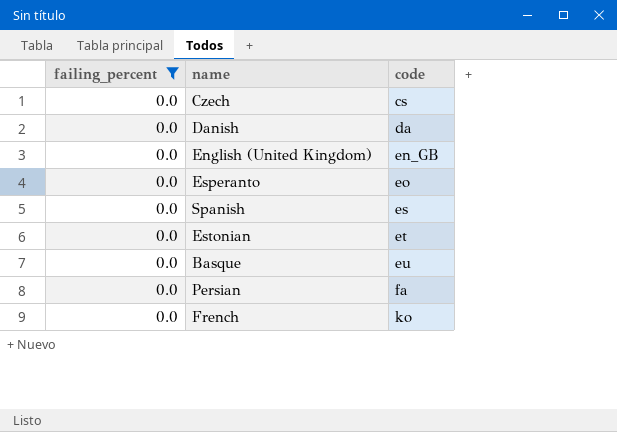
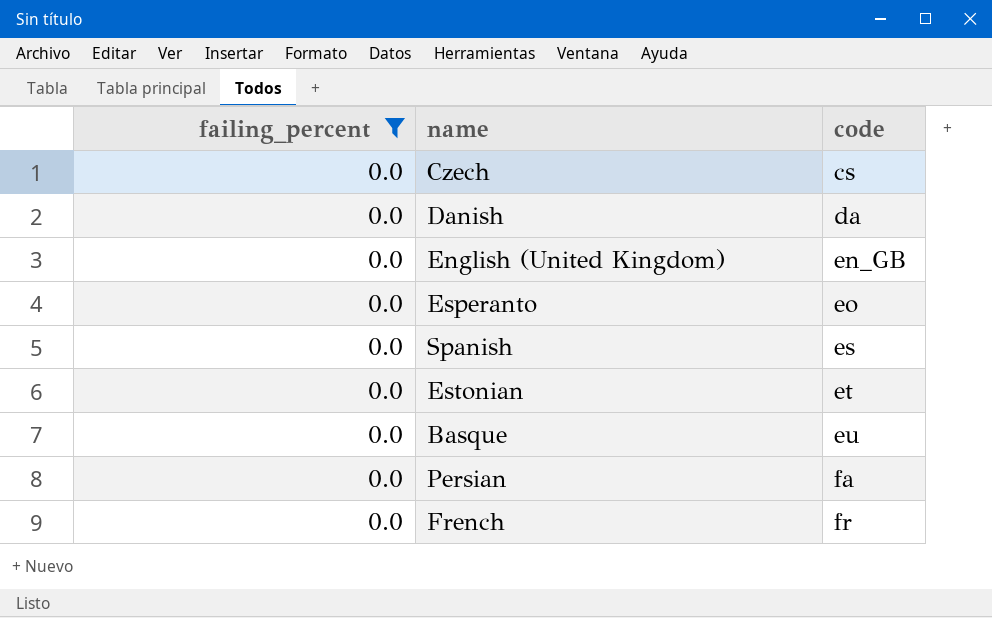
French | code: ko -> fr

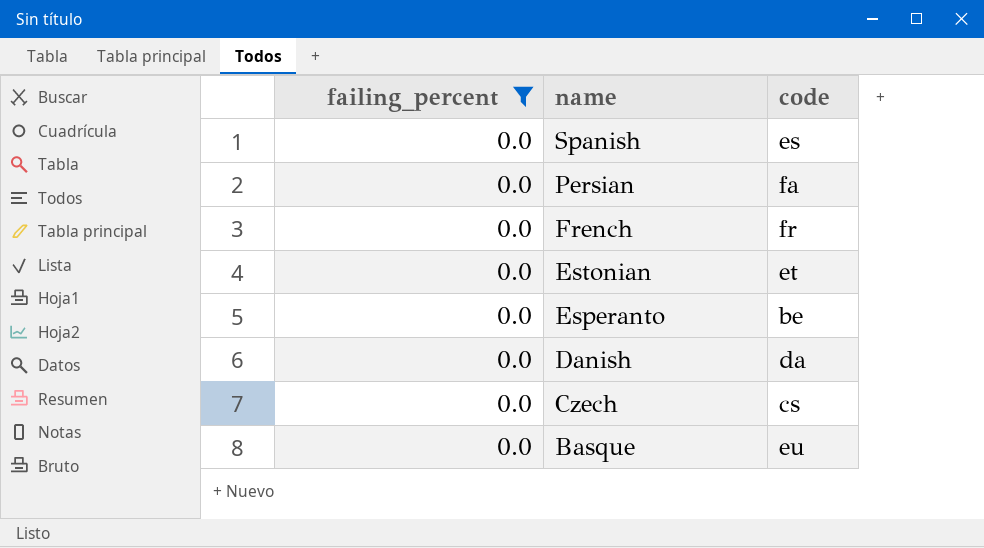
row order: code ascending -> name descending
row English (United Kingdom): 0.0 | en_GB -> none
Esperanto | code: eo -> be

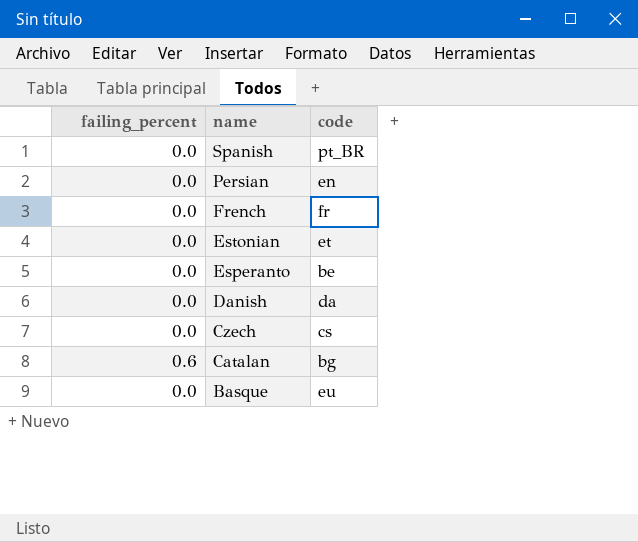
filter: failing_percent = 0.0 -> none
Spanish | code: es -> pt_BR
Persian | code: fa -> en

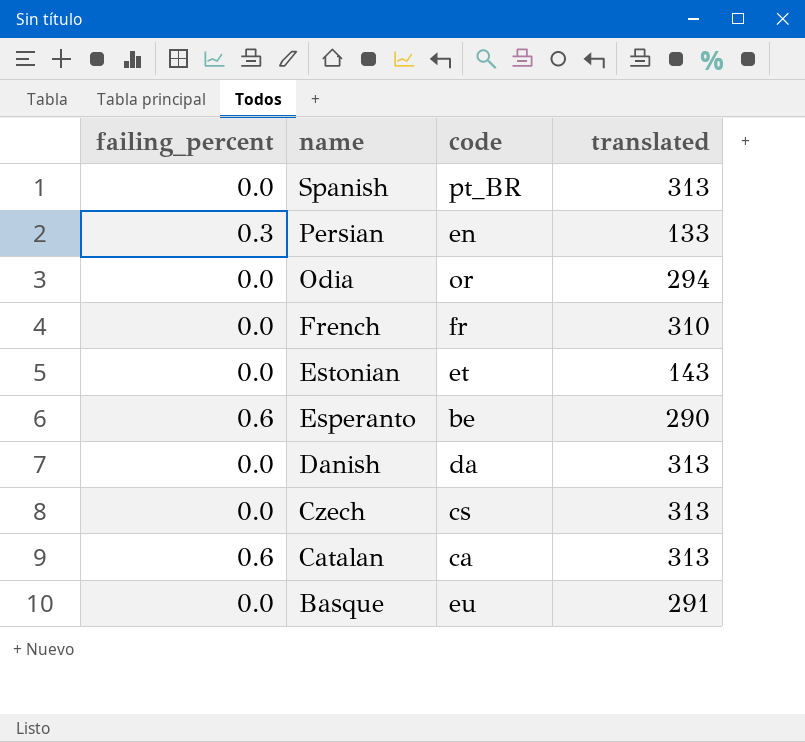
column translated | position: none -> 4
Persian | failing_percent: 0.0 -> 0.3
row Odia: none -> 0.0 | or | 294
Esperanto | failing_percent: 0.0 -> 0.6
Catalan | code: bg -> ca

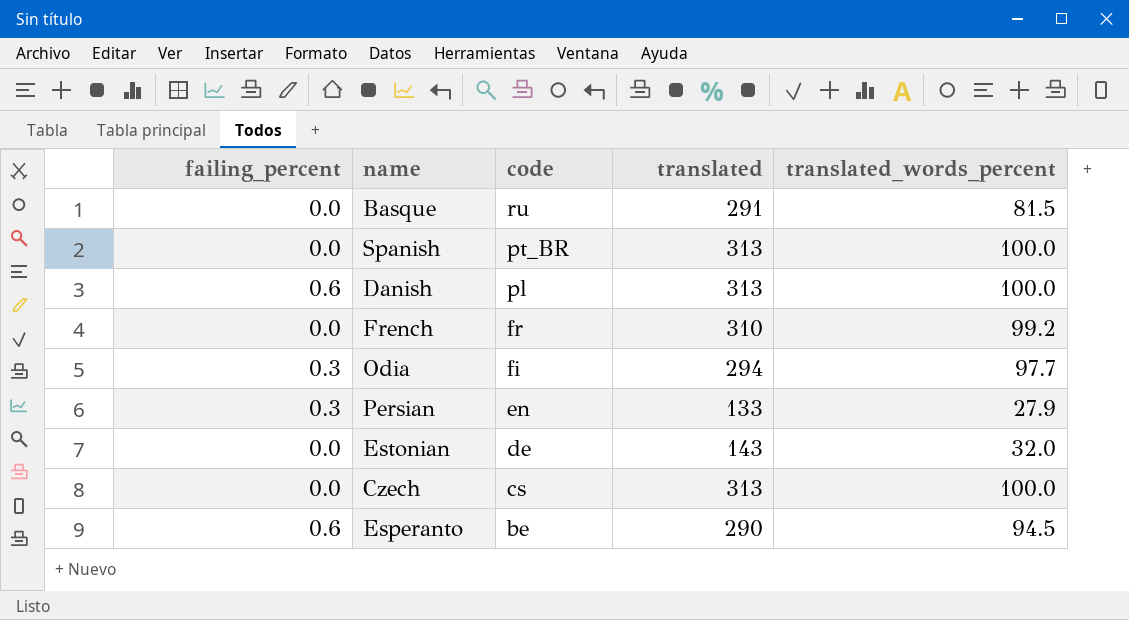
row order: name descending -> code descending
column translated_words_percent | position: none -> 5
row Catalan: 0.6 | ca | 313 -> none
Basque | code: eu -> ru
Danish | failing_percent: 0.0 -> 0.6
Danish | code: da -> pl
Odia | failing_percent: 0.0 -> 0.3
Odia | code: or -> fi
Estonian | code: et -> de

